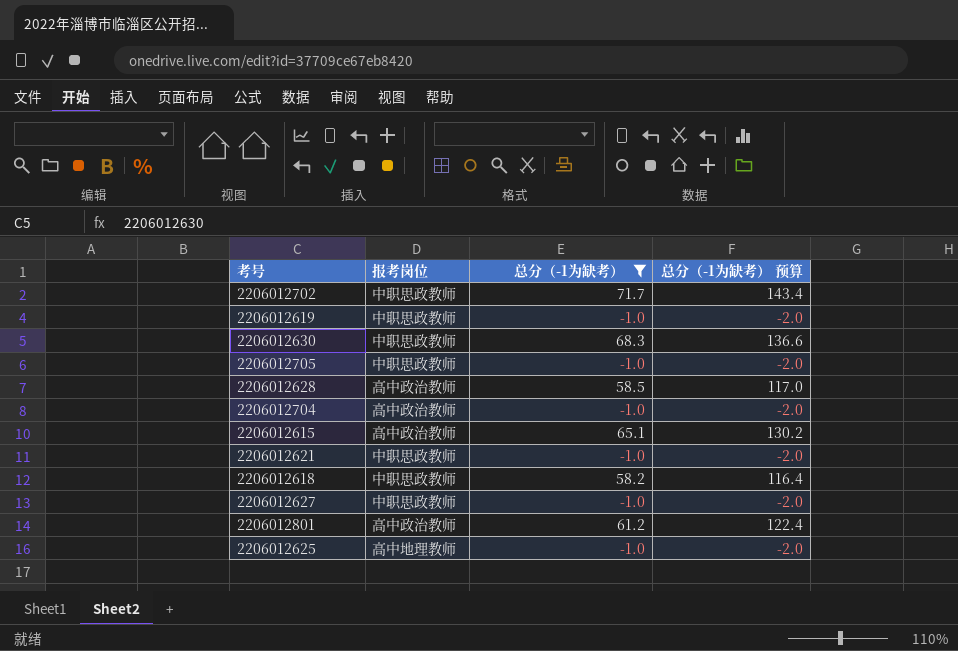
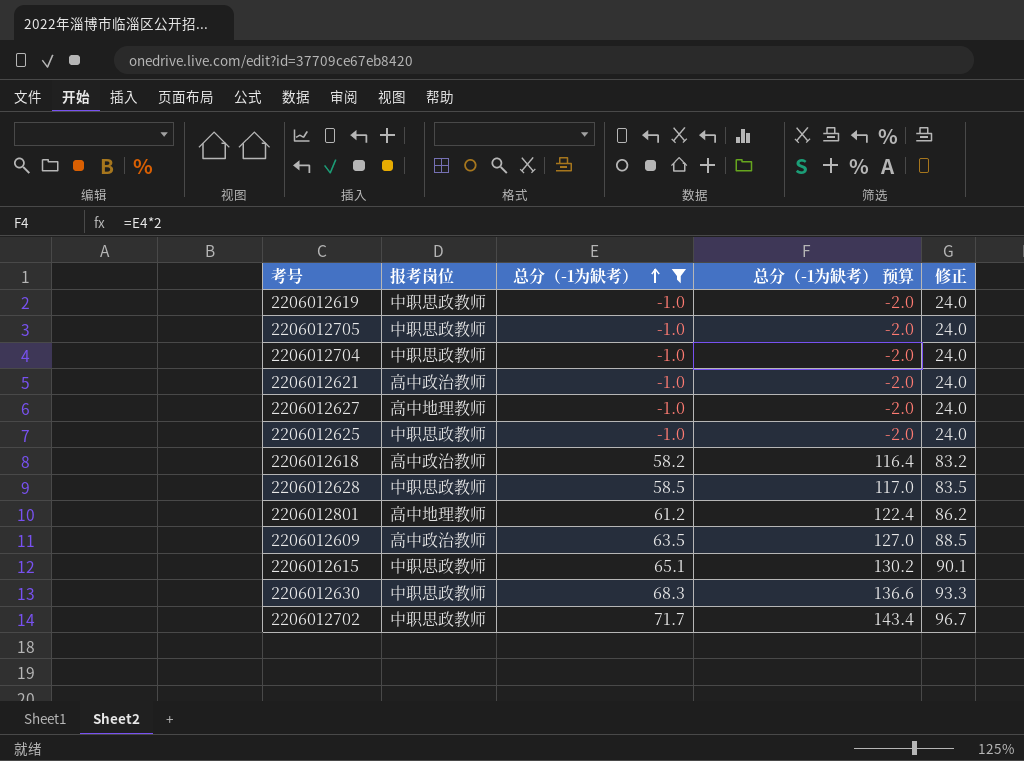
row order: none -> 总分（-1为缺考） ascending
column 修正 | formula: none -> [总分（-1为缺考）] + 25
2206012704 | 报考岗位: 高中政治教师 -> 中职思政教师
2206012621 | 报考岗位: 中职思政教师 -> 高中政治教师
2206012627 | 报考岗位: 中职思政教师 -> 高中地理教师
2206012625 | 报考岗位: 高中地理教师 -> 中职思政教师
2206012618 | 报考岗位: 中职思政教师 -> 高中政治教师
2206012628 | 报考岗位: 高中政治教师 -> 中职思政教师
2206012801 | 报考岗位: 高中政治教师 -> 高中地理教师
row 2206012609: none -> 高中政治教师 | 63.5 | 127.0 | 88.5
2206012615 | 报考岗位: 高中政治教师 -> 中职思政教师

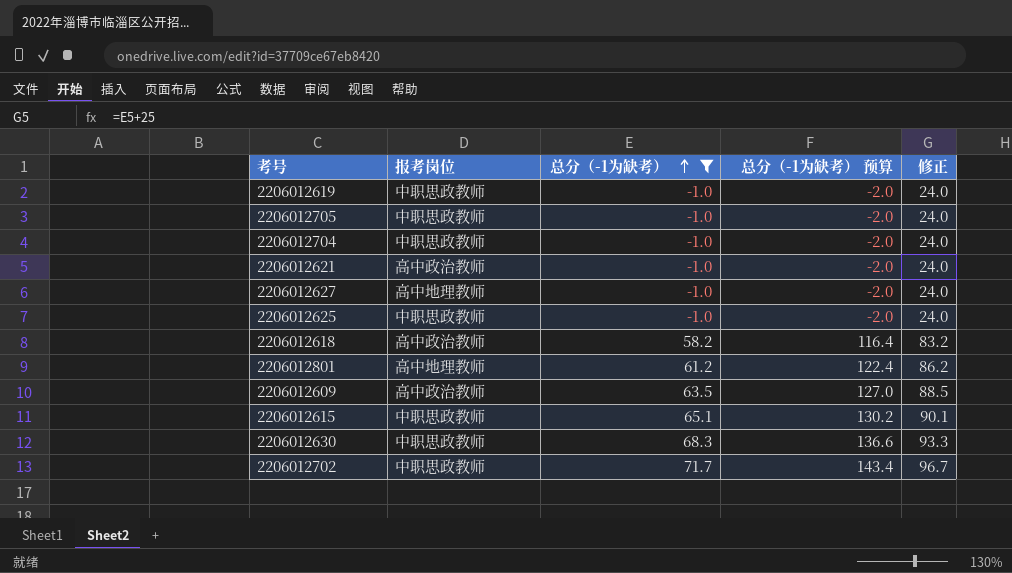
row 2206012628: 中职思政教师 | 58.5 | 117.0 | 83.5 -> none

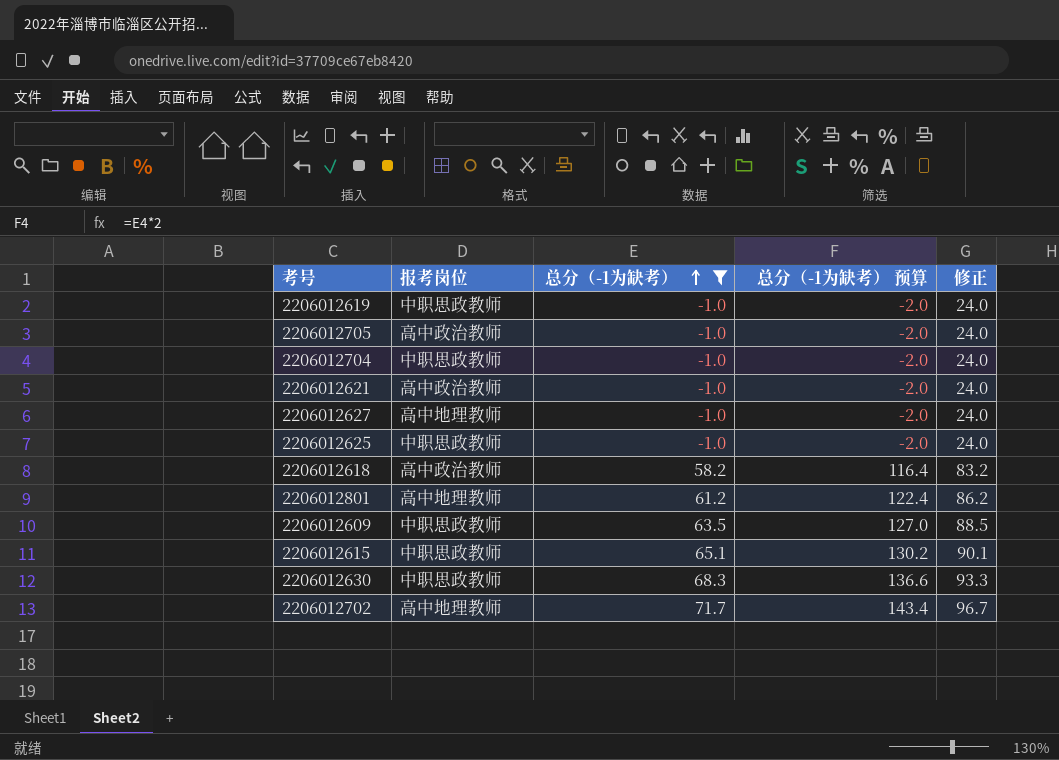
2206012705 | 报考岗位: 中职思政教师 -> 高中政治教师
2206012609 | 报考岗位: 高中政治教师 -> 中职思政教师
2206012702 | 报考岗位: 中职思政教师 -> 高中地理教师

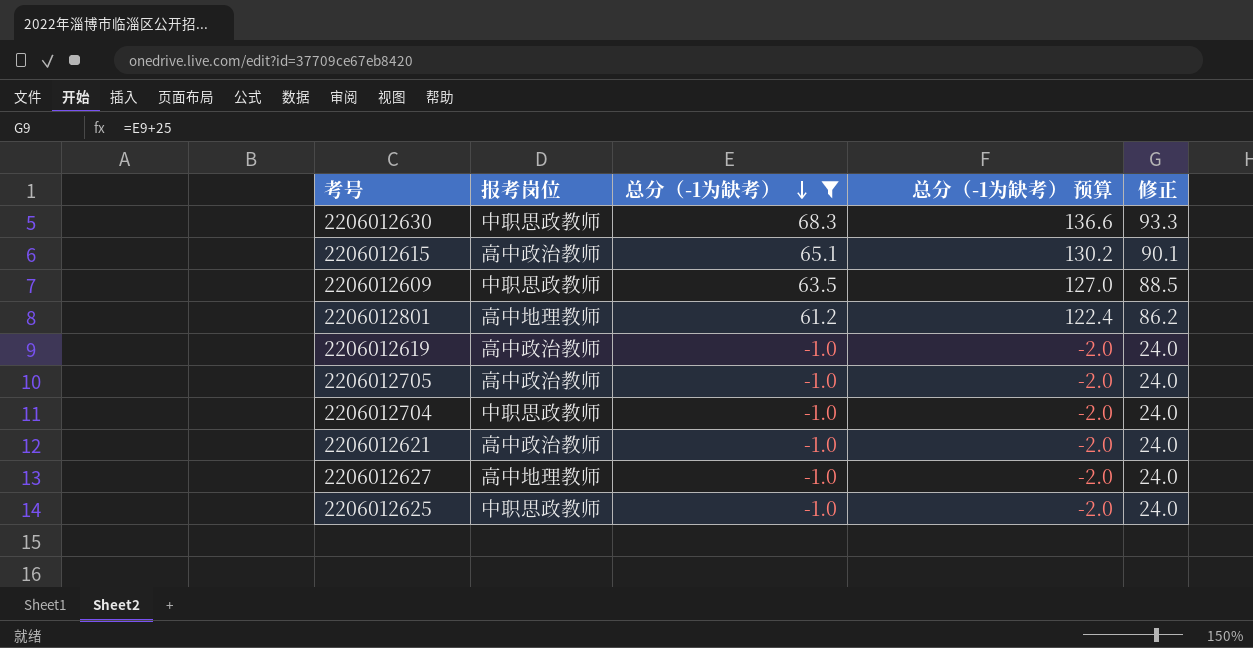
row order: 总分（-1为缺考） ascending -> 总分（-1为缺考） descending
row 2206012618: 高中政治教师 | 58.2 | 116.4 | 83.2 -> none
row 2206012702: 高中地理教师 | 71.7 | 143.4 | 96.7 -> none
2206012615 | 报考岗位: 中职思政教师 -> 高中政治教师
2206012619 | 报考岗位: 中职思政教师 -> 高中政治教师

